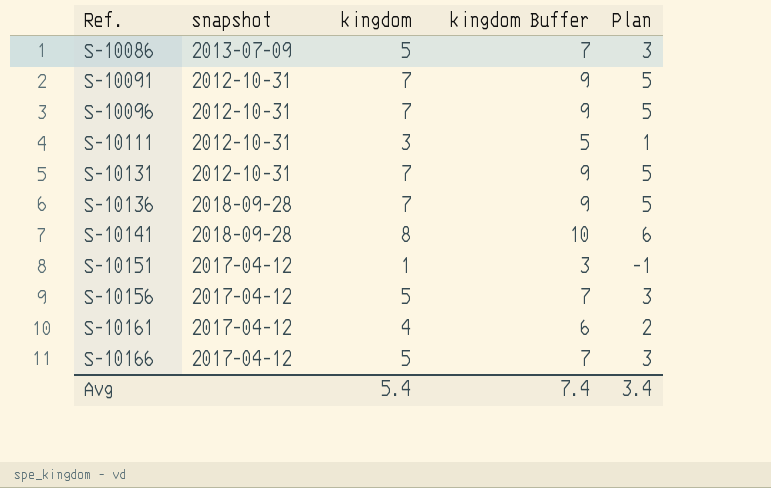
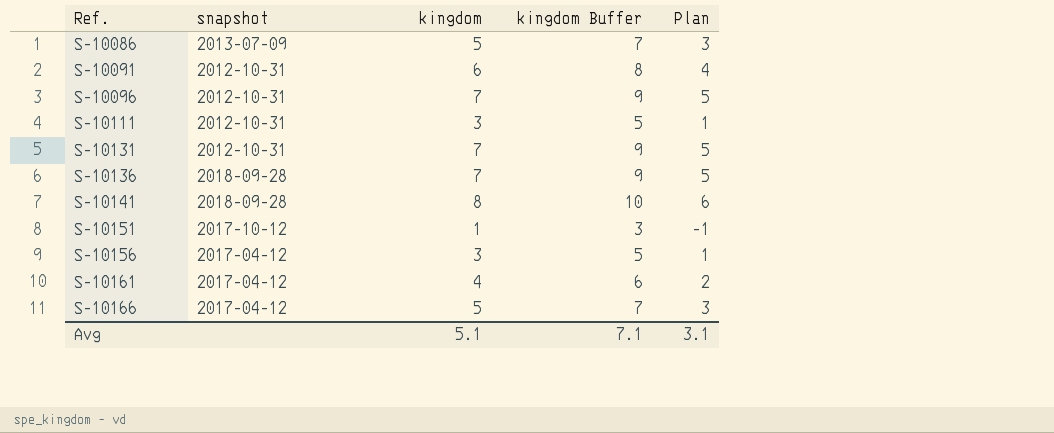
S-10091 | kingdom: 7 -> 6
S-10091 | kingdom Buffer: 9 -> 8
S-10091 | Plan: 5 -> 4
S-10151 | snapshot: 2017-04-12 -> 2017-10-12
S-10156 | kingdom: 5 -> 3
S-10156 | kingdom Buffer: 7 -> 5
S-10156 | Plan: 3 -> 1
Avg | kingdom: 5.4 -> 5.1
Avg | kingdom Buffer: 7.4 -> 7.1
Avg | Plan: 3.4 -> 3.1

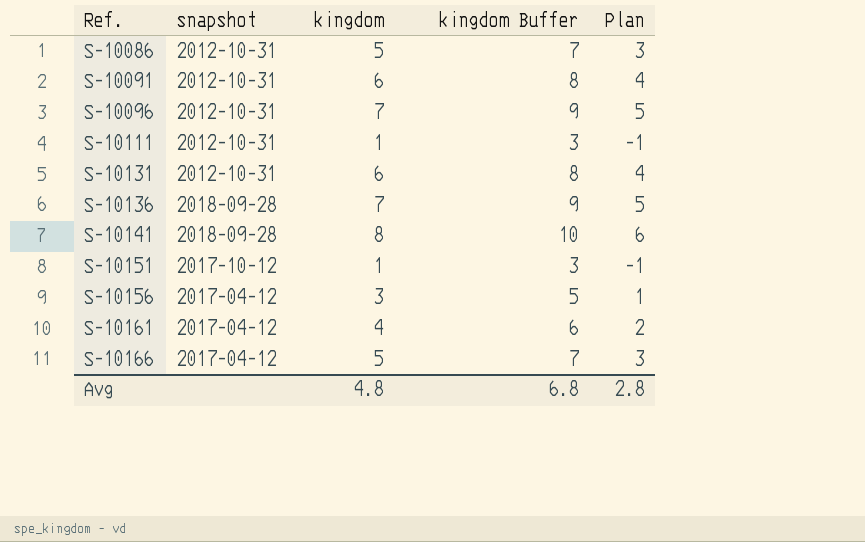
S-10086 | snapshot: 2013-07-09 -> 2012-10-31
S-10111 | kingdom: 3 -> 1
S-10111 | kingdom Buffer: 5 -> 3
S-10111 | Plan: 1 -> -1
S-10131 | kingdom: 7 -> 6
S-10131 | kingdom Buffer: 9 -> 8
S-10131 | Plan: 5 -> 4
Avg | kingdom: 5.1 -> 4.8
Avg | kingdom Buffer: 7.1 -> 6.8
Avg | Plan: 3.1 -> 2.8

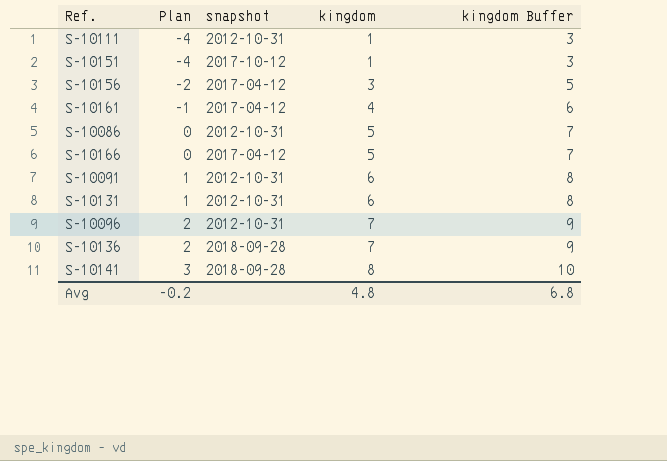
row order: Ref. ascending -> Plan ascending
column Plan | formula: [kingdom] - 2 -> [kingdom] - 5
column Plan | position: 5 -> 2
Avg | Plan: 2.8 -> -0.2

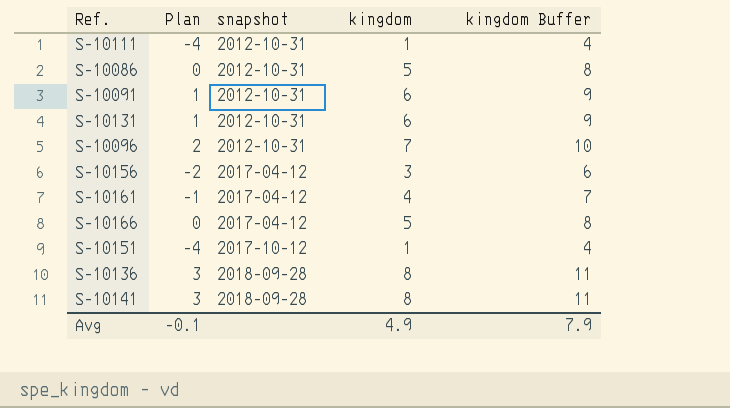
row order: Plan ascending -> snapshot ascending
column kingdom Buffer | formula: [kingdom] + 2 -> [kingdom] + 3
S-10136 | Plan: 2 -> 3
S-10136 | kingdom: 7 -> 8
Avg | Plan: -0.2 -> -0.1
Avg | kingdom: 4.8 -> 4.9
Avg | kingdom Buffer: 6.8 -> 7.9

